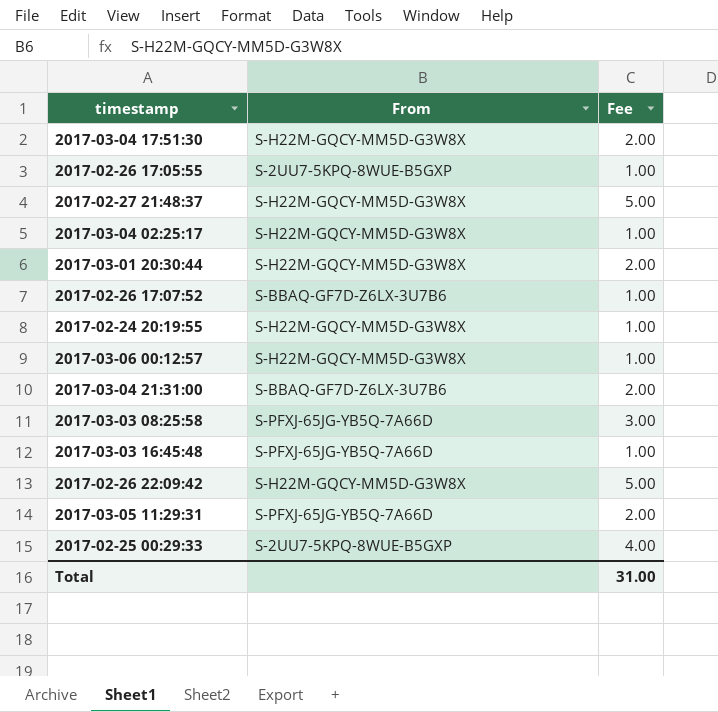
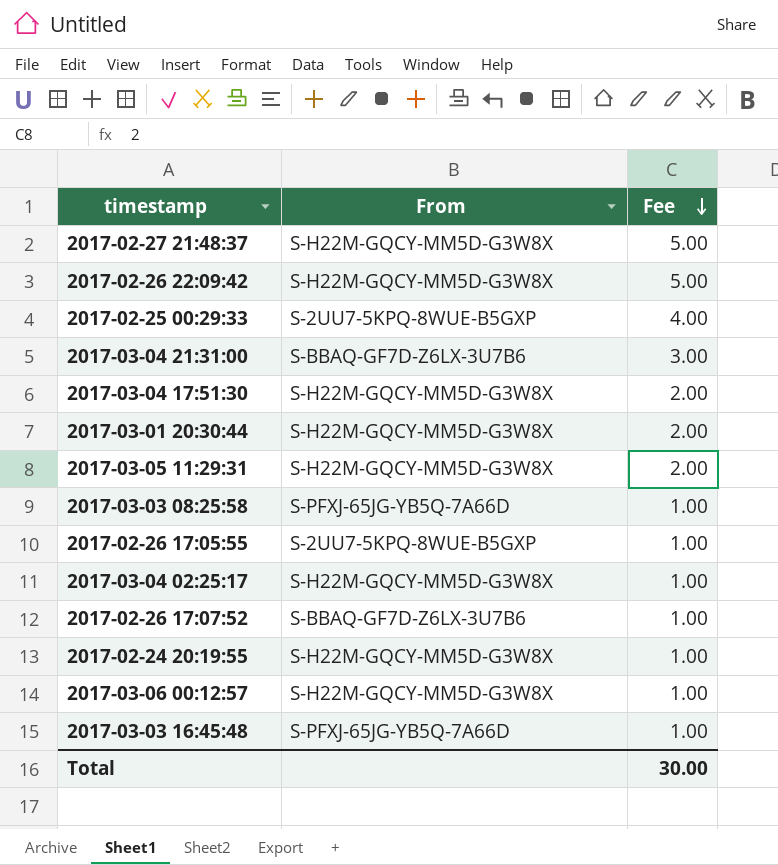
row order: none -> Fee descending
2017-03-04 21:31:00 | Fee: 2.00 -> 3.00
2017-03-05 11:29:31 | From: S-PFXJ-65JG-YB5Q-7A66D -> S-H22M-GQCY-MM5D-G3W8X
2017-03-03 08:25:58 | Fee: 3.00 -> 1.00
Total | Fee: 31.00 -> 30.00

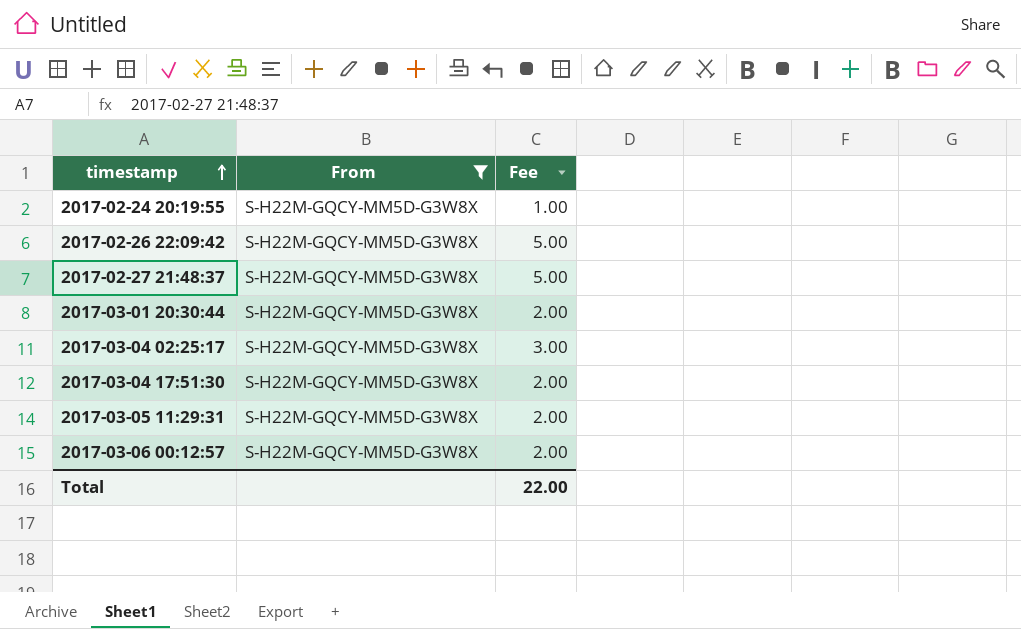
filter: none -> From = S-H22M-GQCY-MM5D-G3W8X
row order: Fee descending -> timestamp ascending
2017-03-04 02:25:17 | Fee: 1.00 -> 3.00
2017-03-06 00:12:57 | Fee: 1.00 -> 2.00
Total | Fee: 30.00 -> 22.00

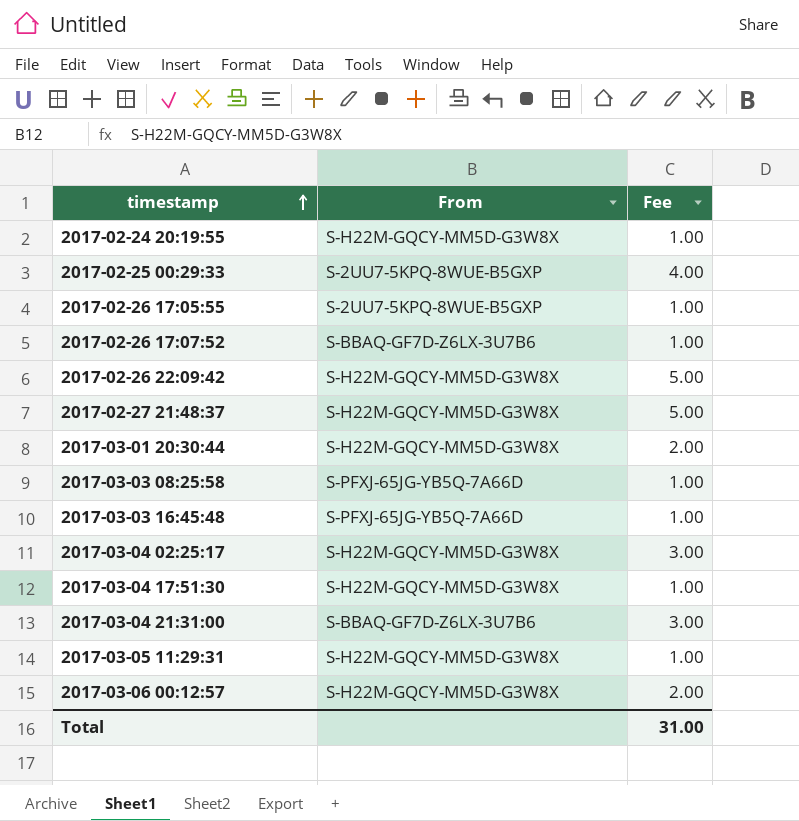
filter: From = S-H22M-GQCY-MM5D-G3W8X -> none
2017-03-04 17:51:30 | Fee: 2.00 -> 1.00
2017-03-05 11:29:31 | Fee: 2.00 -> 1.00
Total | Fee: 22.00 -> 31.00

